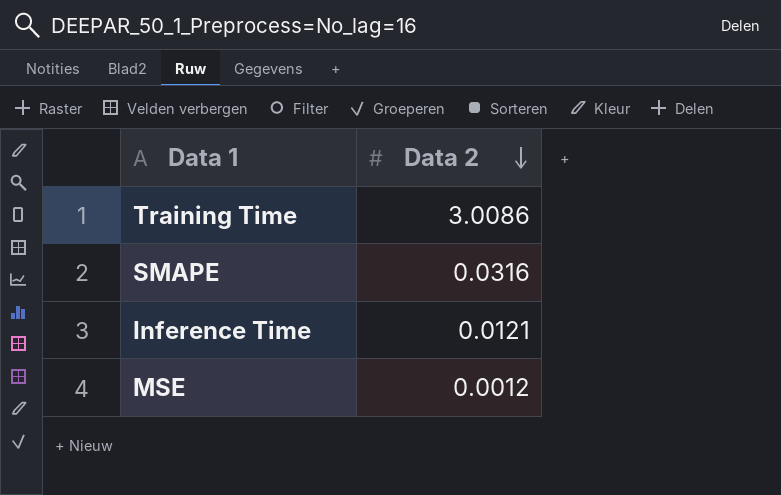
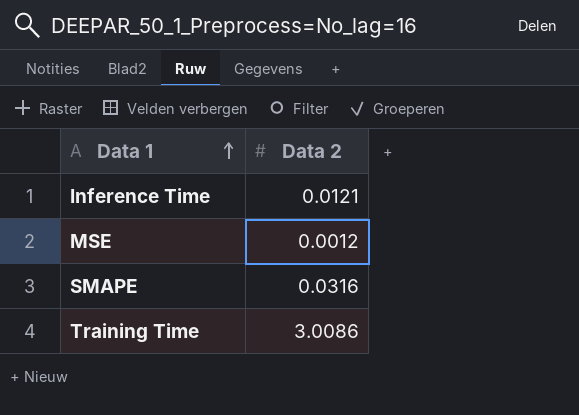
row order: Data 2 descending -> Data 1 ascending

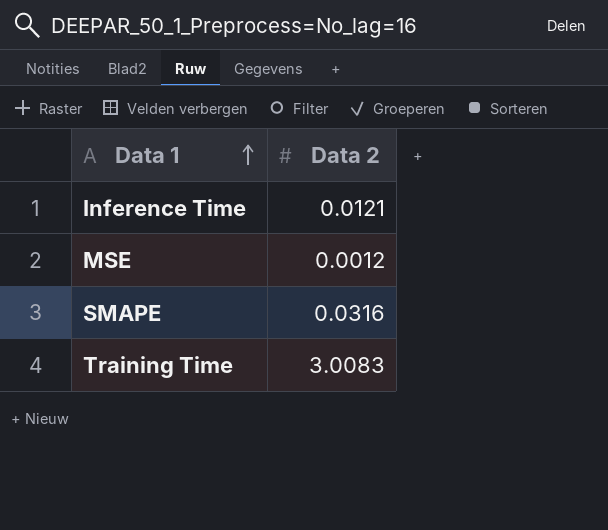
Training Time | Data 2: 3.0086 -> 3.0083

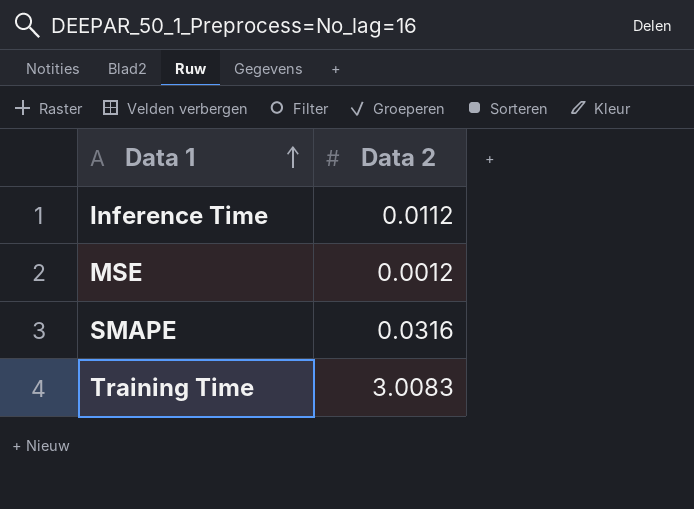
Inference Time | Data 2: 0.0121 -> 0.0112

